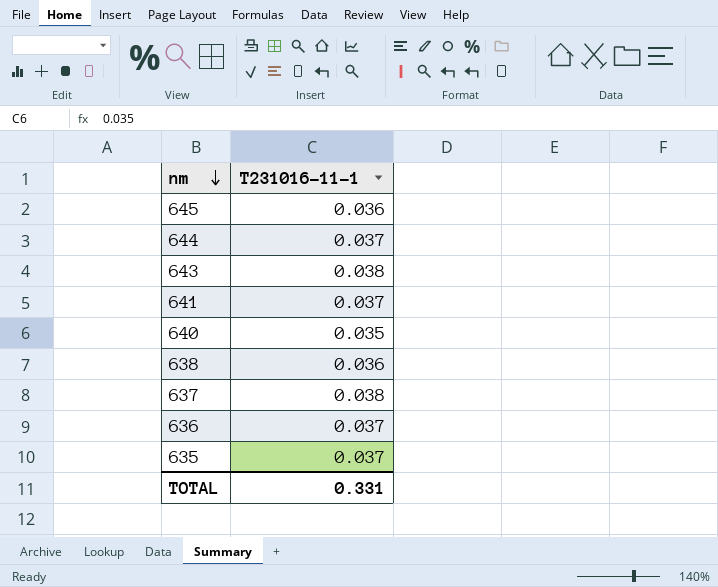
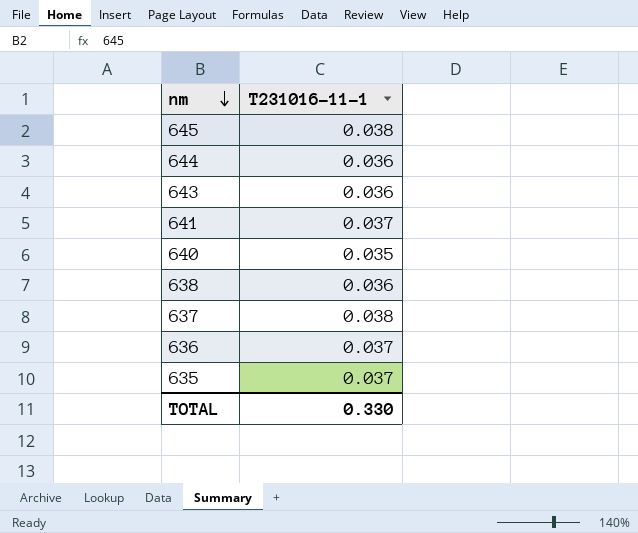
645 | T231016-11-1: 0.036 -> 0.038
644 | T231016-11-1: 0.037 -> 0.036
643 | T231016-11-1: 0.038 -> 0.036
TOTAL | T231016-11-1: 0.331 -> 0.330

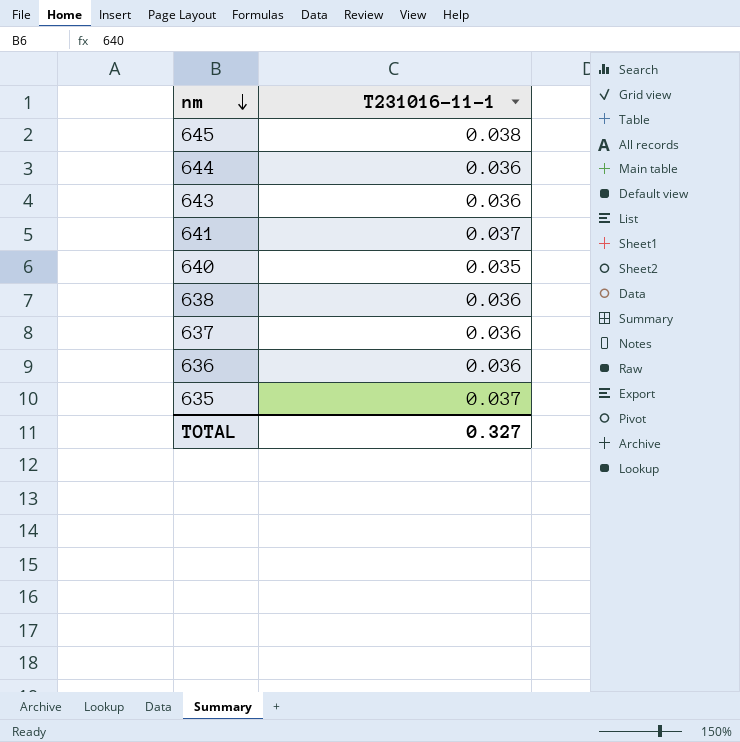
637 | T231016-11-1: 0.038 -> 0.036
636 | T231016-11-1: 0.037 -> 0.036
TOTAL | T231016-11-1: 0.330 -> 0.327

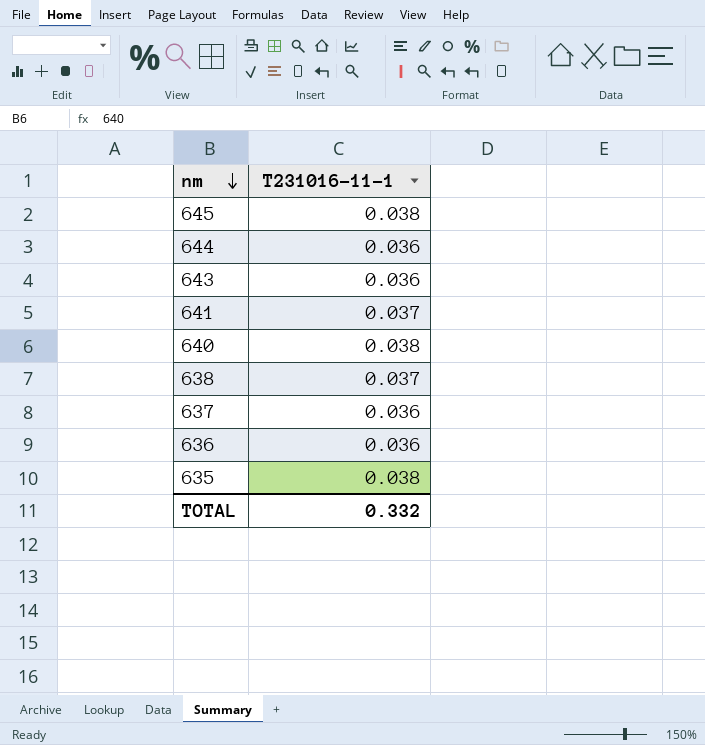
640 | T231016-11-1: 0.035 -> 0.038
638 | T231016-11-1: 0.036 -> 0.037
635 | T231016-11-1: 0.037 -> 0.038
TOTAL | T231016-11-1: 0.327 -> 0.332

